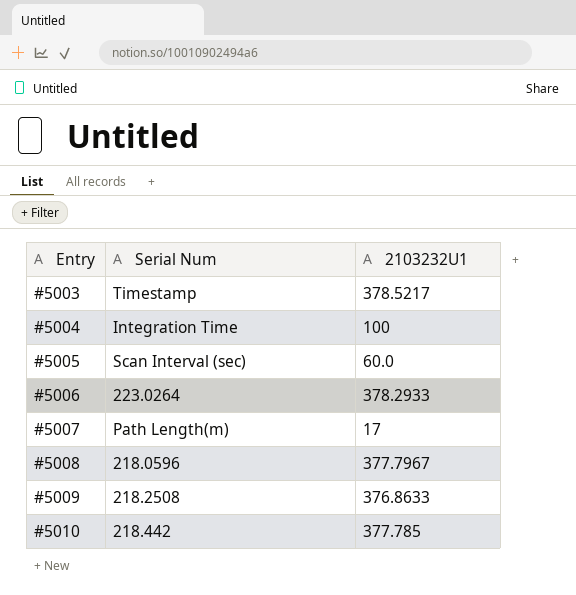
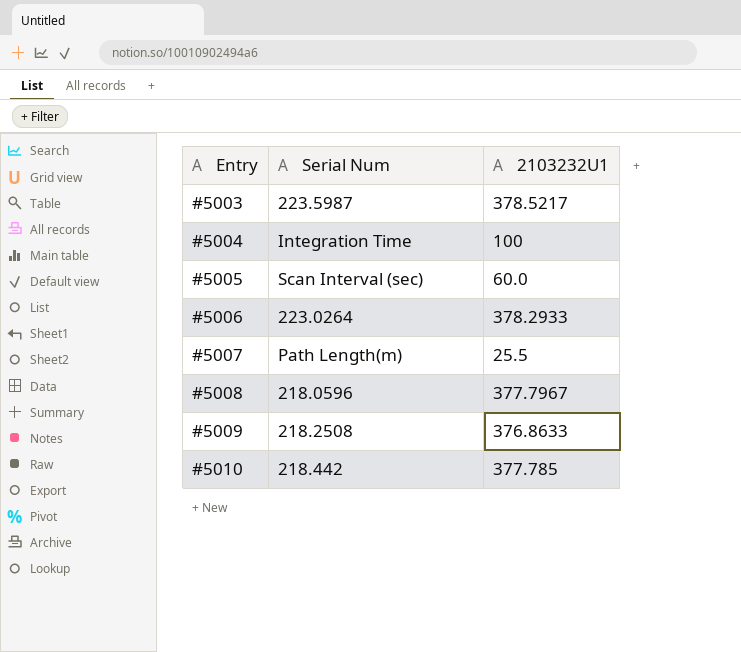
#5003 | Serial Num: Timestamp -> 223.5987
#5007 | 2103232U1: 17 -> 25.5

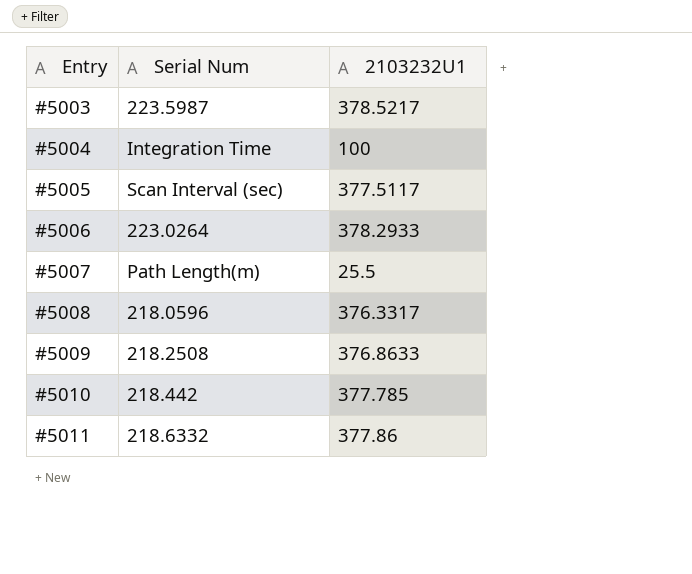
#5005 | 2103232U1: 60.0 -> 377.5117
#5008 | 2103232U1: 377.7967 -> 376.3317
row #5011: none -> 218.6332 | 377.86

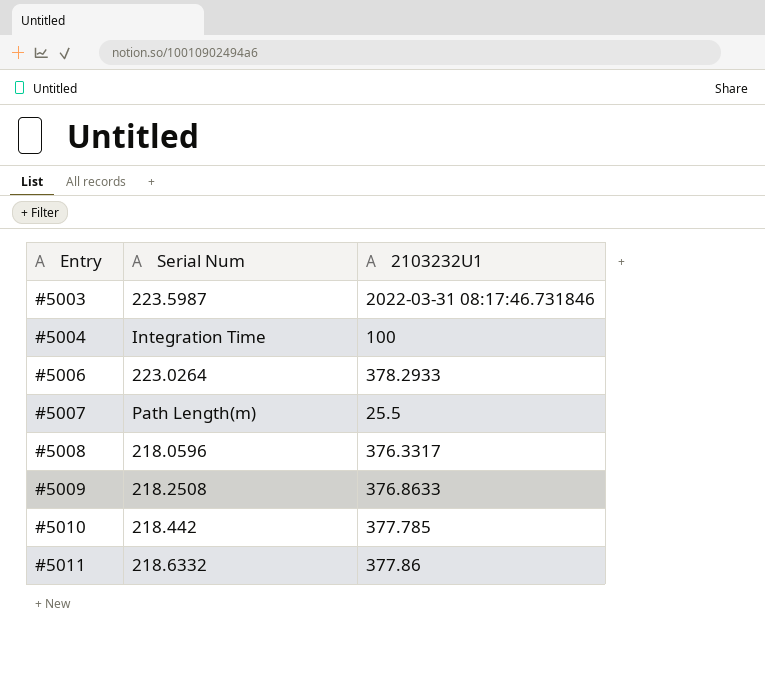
row #5005: Scan Interval (sec) | 377.5117 -> none
#5003 | 2103232U1: 378.5217 -> 2022-03-31 08:17:46.731846

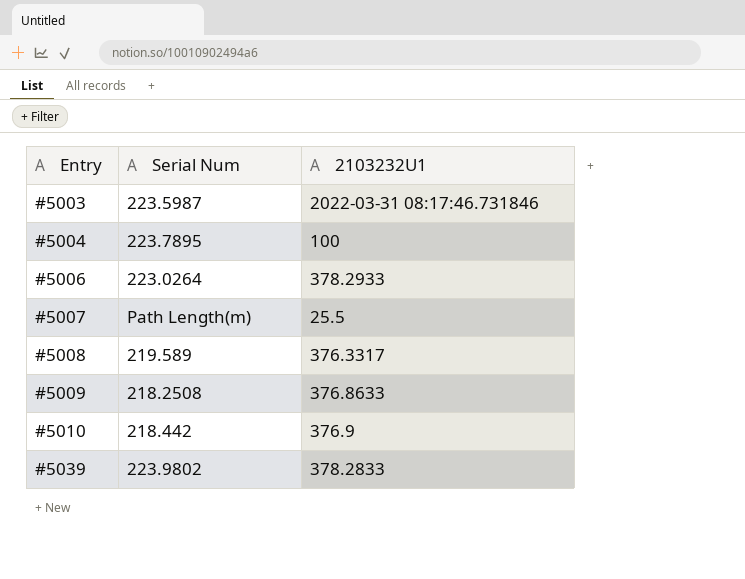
row #5011: 218.6332 | 377.86 -> none
#5004 | Serial Num: Integration Time -> 223.7895
#5008 | Serial Num: 218.0596 -> 219.589
#5010 | 2103232U1: 377.785 -> 376.9
row #5039: none -> 223.9802 | 378.2833

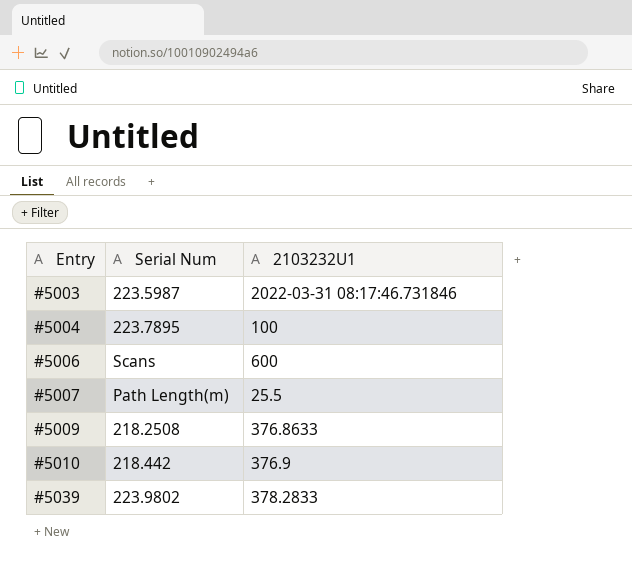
row #5008: 219.589 | 376.3317 -> none
#5006 | Serial Num: 223.0264 -> Scans
#5006 | 2103232U1: 378.2933 -> 600

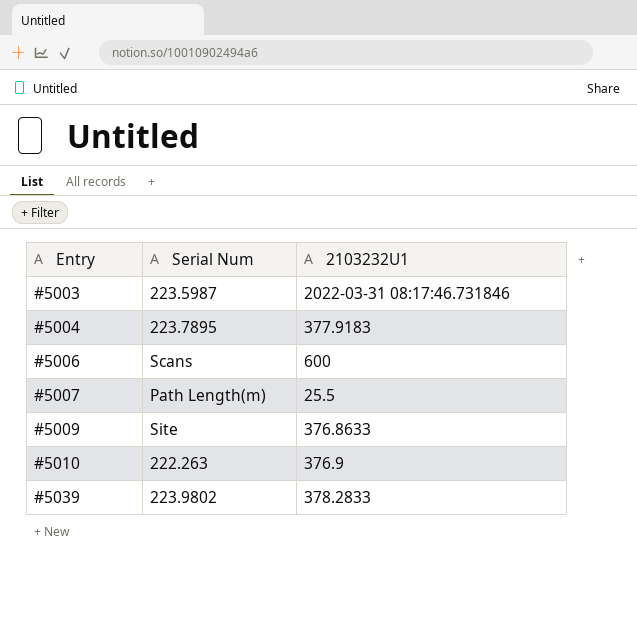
#5004 | 2103232U1: 100 -> 377.9183
#5009 | Serial Num: 218.2508 -> Site
#5010 | Serial Num: 218.442 -> 222.263

